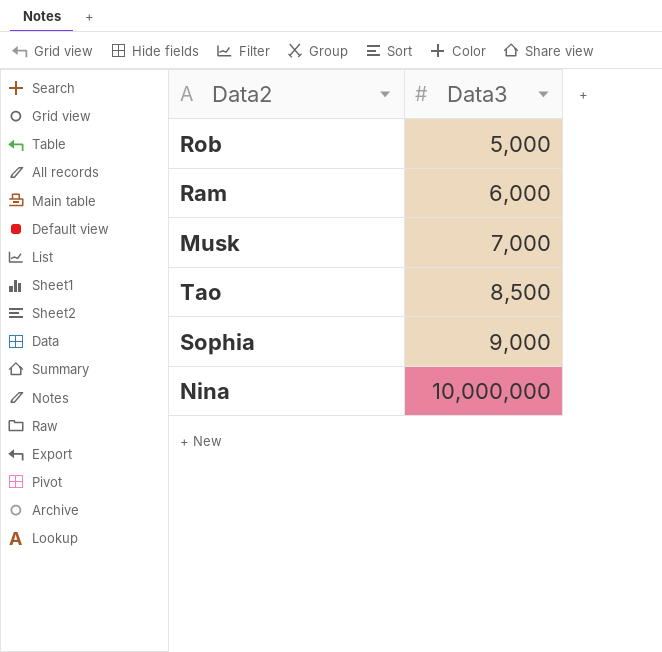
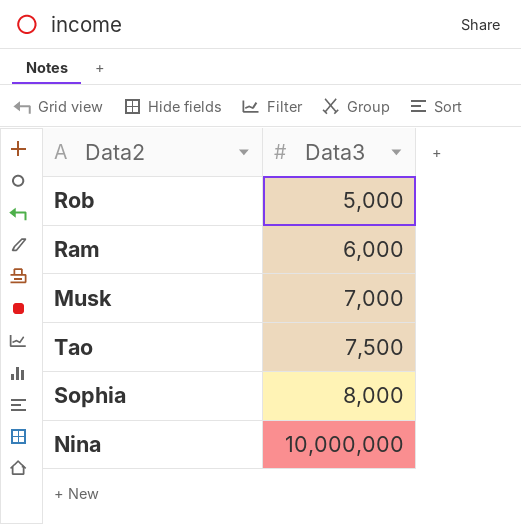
Tao | Data3: 8,500 -> 7,500
Sophia | Data3: 9,000 -> 8,000

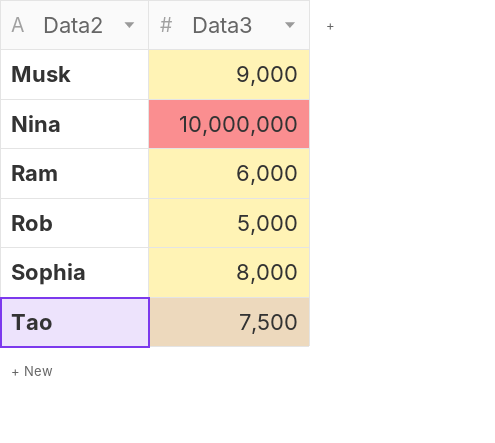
row order: Data3 ascending -> Data2 ascending
Musk | Data3: 7,000 -> 9,000

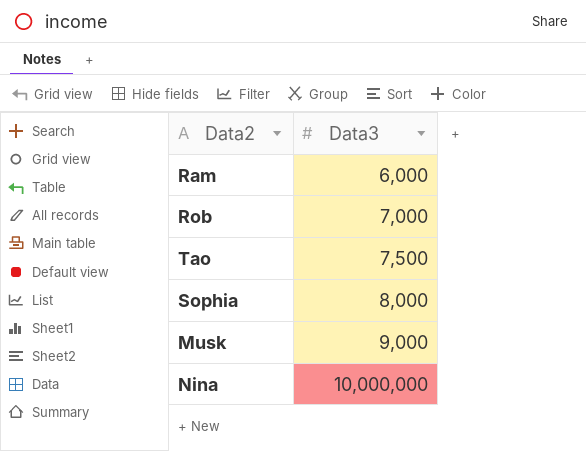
row order: Data2 ascending -> Data3 ascending
Rob | Data3: 5,000 -> 7,000

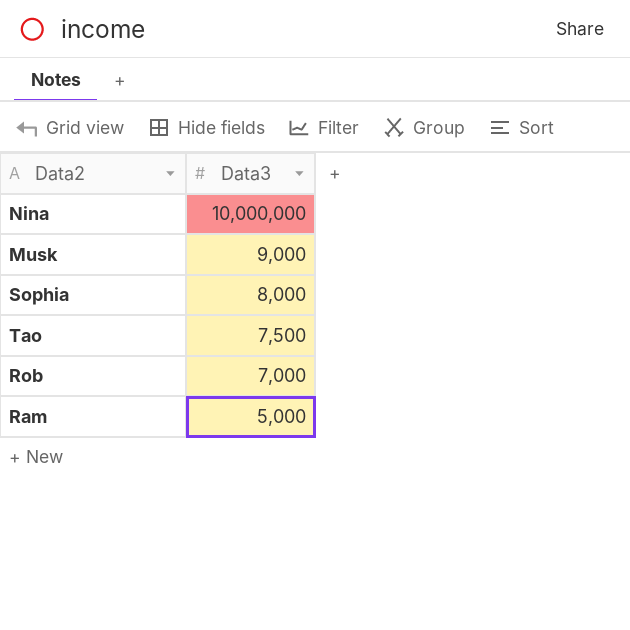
row order: Data3 ascending -> Data3 descending
Ram | Data3: 6,000 -> 5,000

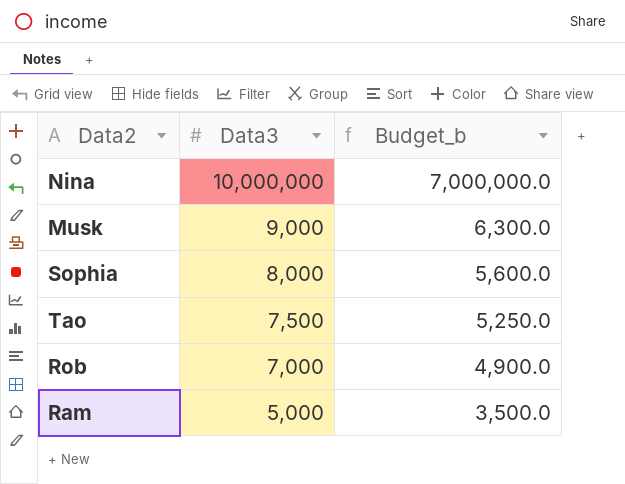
column Budget_b | formula: none -> [Data3] * 0.7

